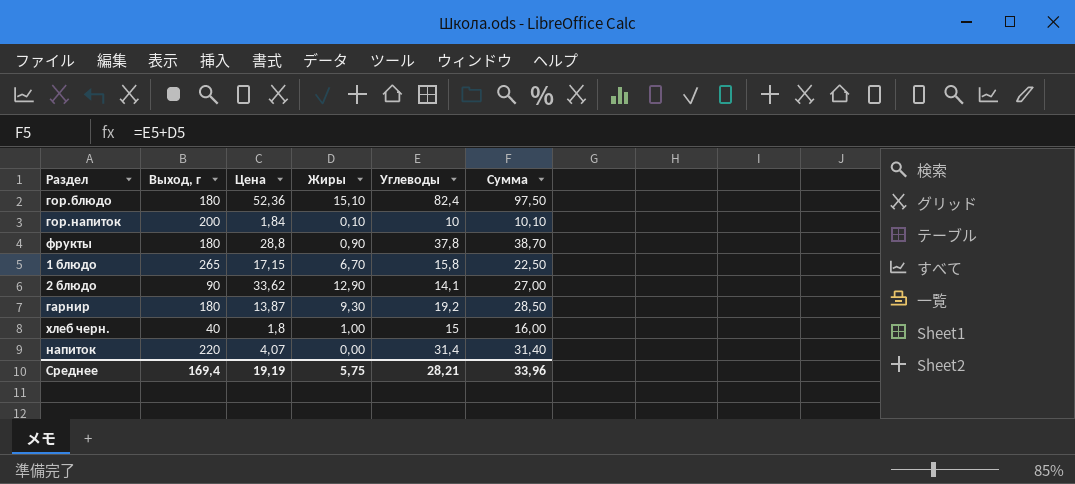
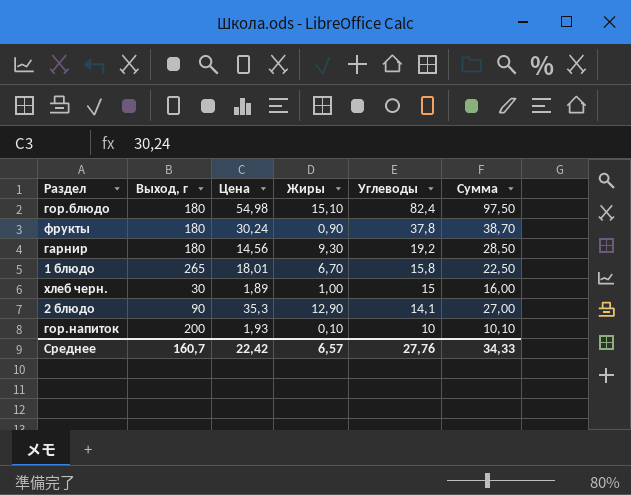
row order: none -> Углеводы descending
row напиток: 220 | 4,07 | 0,00 | 31,4 | 31,40 -> none
гор.блюдо | Цена: 52,36 -> 54,98
фрукты | Цена: 28,8 -> 30,24
гарнир | Цена: 13,87 -> 14,56
1 блюдо | Цена: 17,15 -> 18,01
хлеб черн. | Выход, г: 40 -> 30
хлеб черн. | Цена: 1,8 -> 1,89
2 блюдо | Цена: 33,62 -> 35,3
гор.напиток | Цена: 1,84 -> 1,93
Среднее | Выход, г: 169,4 -> 160,7
Среднее | Цена: 19,19 -> 22,42
Среднее | Жиры: 5,75 -> 6,57
Среднее | Углеводы: 28,21 -> 27,76
Среднее | Сумма: 33,96 -> 34,33

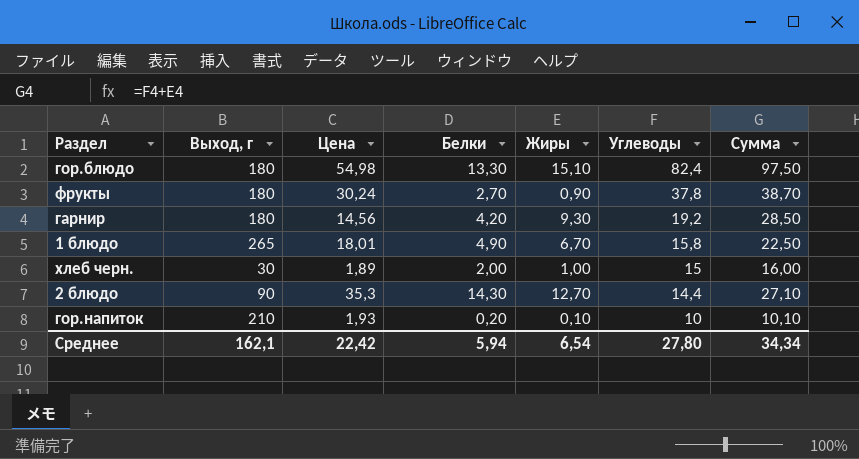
column Белки | position: none -> 4
2 блюдо | Жиры: 12,90 -> 12,70
2 блюдо | Углеводы: 14,1 -> 14,4
2 блюдо | Сумма: 27,00 -> 27,10
гор.напиток | Выход, г: 200 -> 210
Среднее | Выход, г: 160,7 -> 162,1
Среднее | Жиры: 6,57 -> 6,54
Среднее | Углеводы: 27,76 -> 27,80
Среднее | Сумма: 34,33 -> 34,34

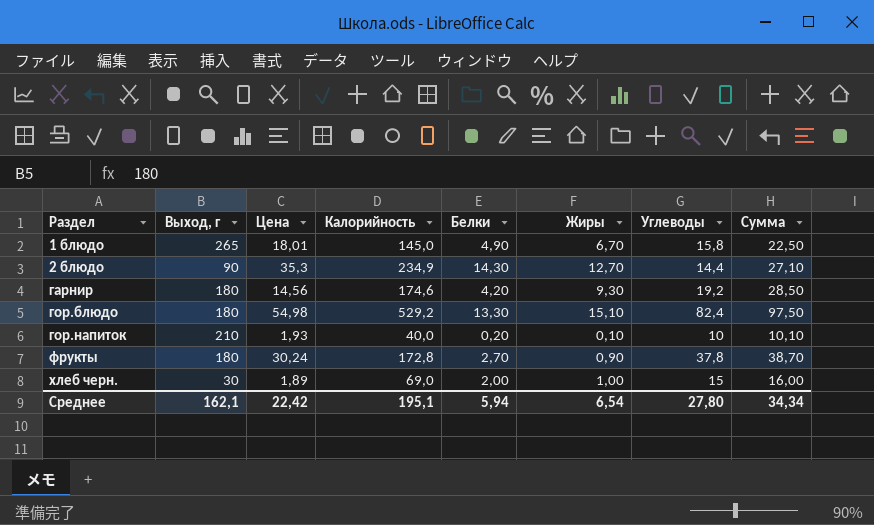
row order: Углеводы descending -> Раздел ascending
column Калорийность | position: none -> 4

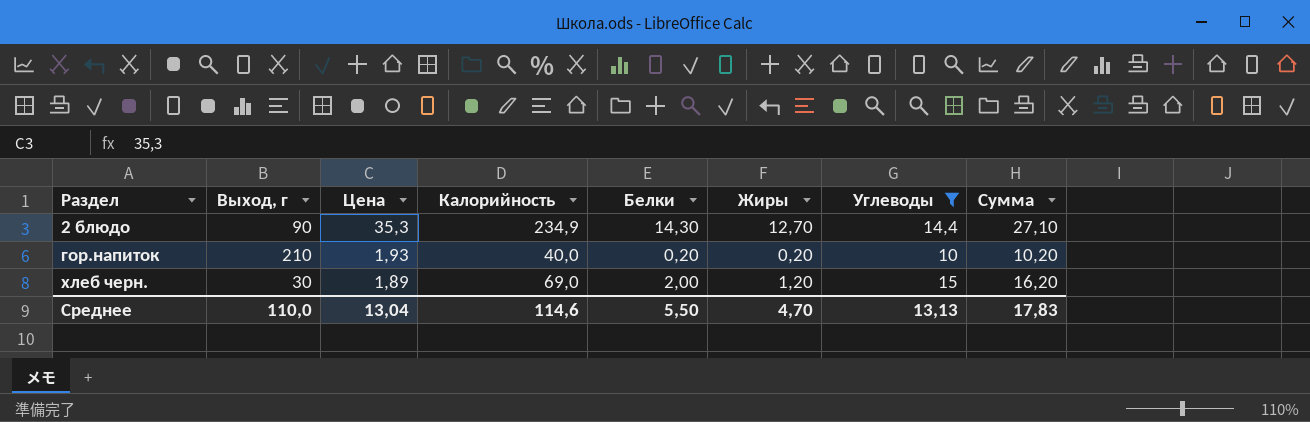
filter: none -> Углеводы <= 15
гор.напиток | Жиры: 0,10 -> 0,20
гор.напиток | Сумма: 10,10 -> 10,20
хлеб черн. | Жиры: 1,00 -> 1,20
хлеб черн. | Сумма: 16,00 -> 16,20
Среднее | Выход, г: 162,1 -> 110,0
Среднее | Цена: 22,42 -> 13,04
Среднее | Калорийность: 195,1 -> 114,6
Среднее | Белки: 5,94 -> 5,50
Среднее | Жиры: 6,54 -> 4,70
Среднее | Углеводы: 27,80 -> 13,13
Среднее | Сумма: 34,34 -> 17,83

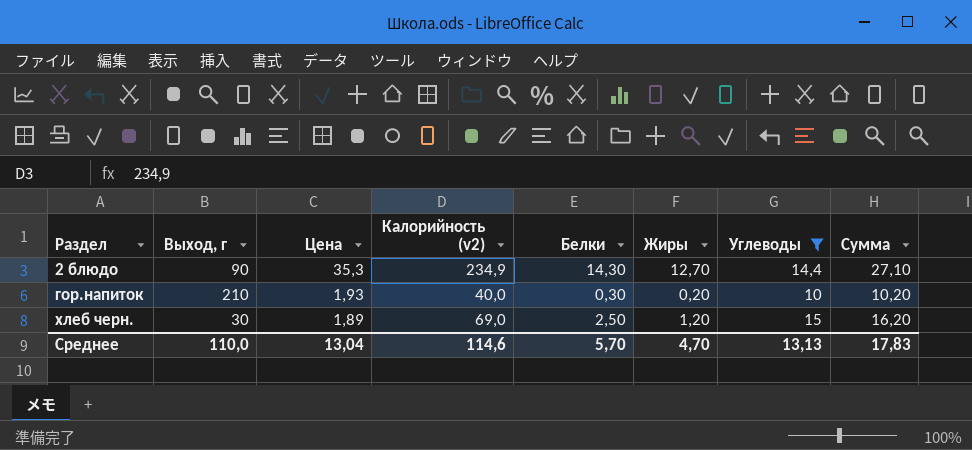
column name: Калорийность -> Калорийность (v2)
гор.напиток | Белки: 0,20 -> 0,30
хлеб черн. | Белки: 2,00 -> 2,50
Среднее | Белки: 5,50 -> 5,70

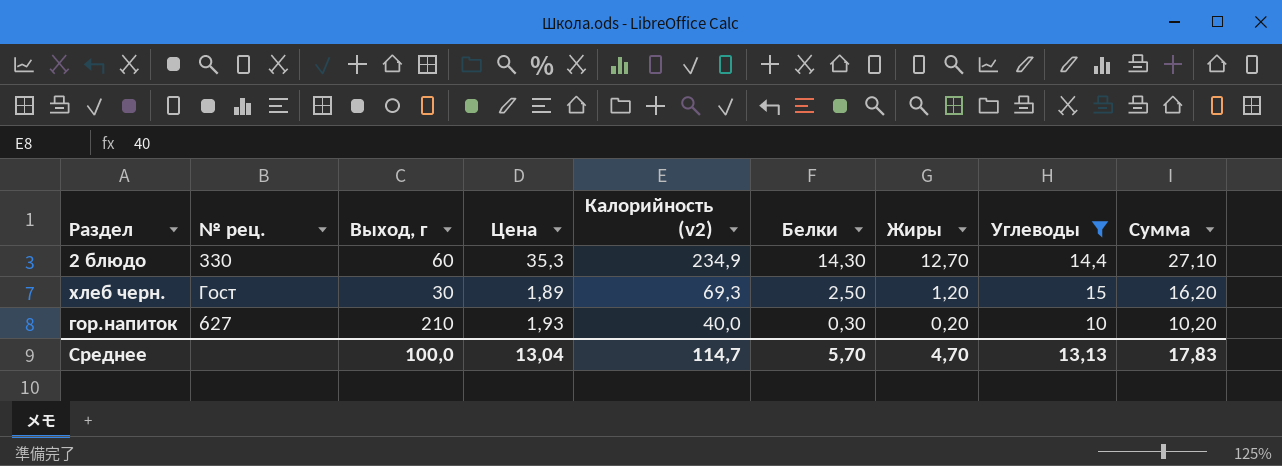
row order: Раздел ascending -> Калорийность (v2) descending
column № рец. | position: none -> 2
2 блюдо | Выход, г: 90 -> 60
хлеб черн. | Калорийность (v2): 69,0 -> 69,3
Среднее | Выход, г: 110,0 -> 100,0
Среднее | Калорийность (v2): 114,6 -> 114,7

